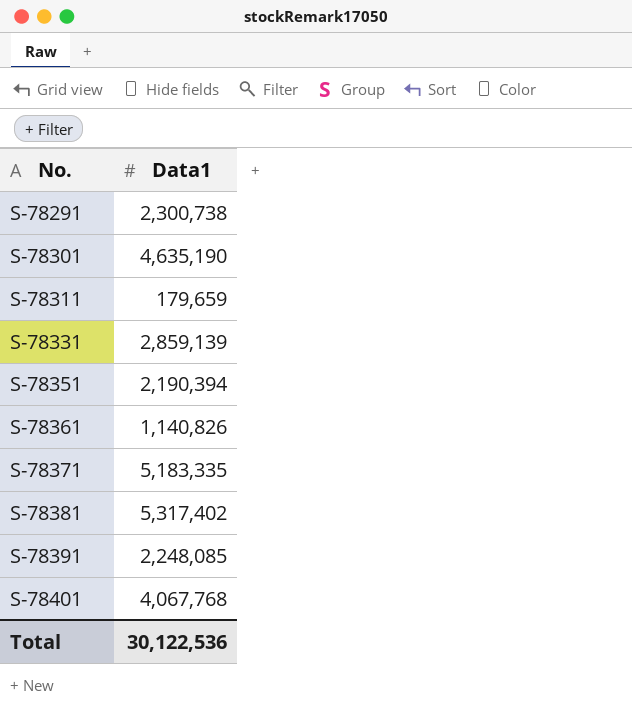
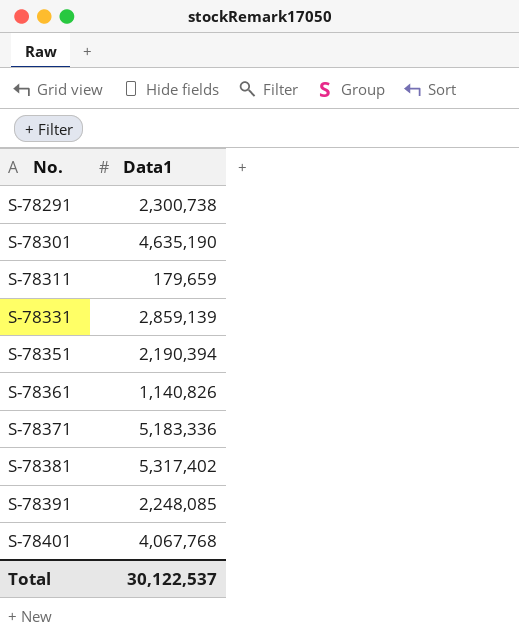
S-78371 | Data1: 5,183,335 -> 5,183,336
Total | Data1: 30,122,536 -> 30,122,537

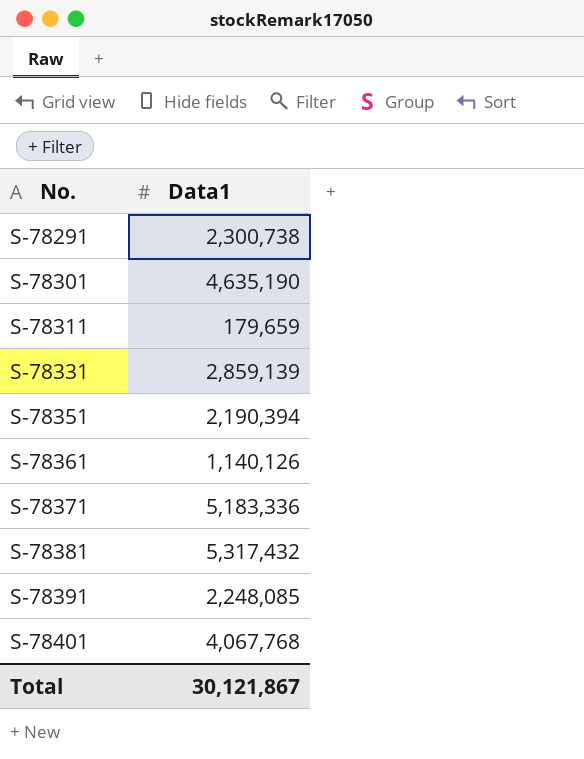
S-78361 | Data1: 1,140,826 -> 1,140,126
S-78381 | Data1: 5,317,402 -> 5,317,432
Total | Data1: 30,122,537 -> 30,121,867

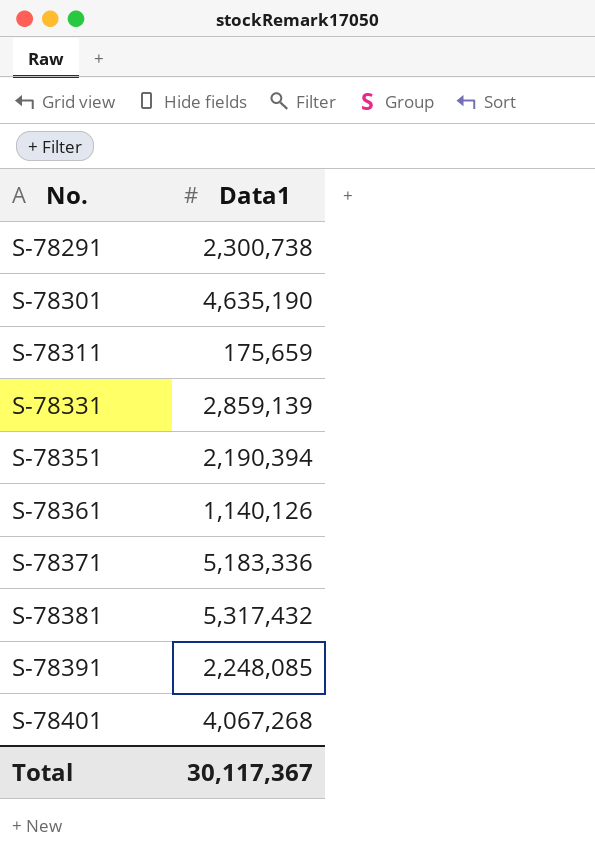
S-78311 | Data1: 179,659 -> 175,659
S-78401 | Data1: 4,067,768 -> 4,067,268
Total | Data1: 30,121,867 -> 30,117,367

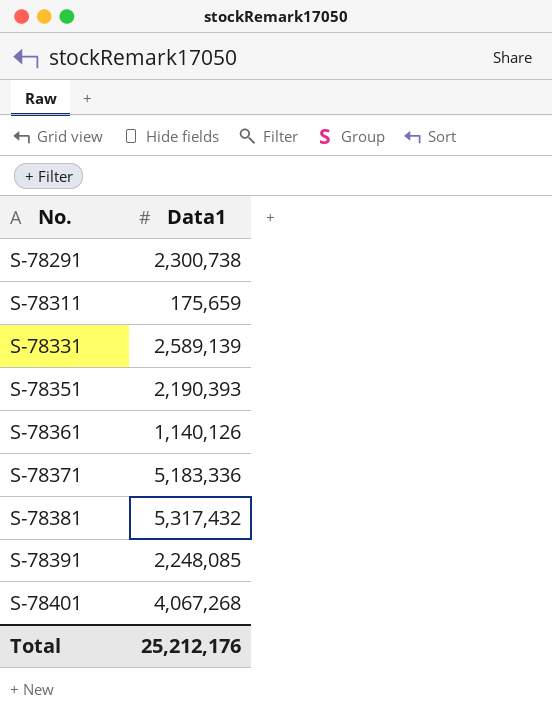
row S-78301: 4,635,190 -> none
S-78331 | Data1: 2,859,139 -> 2,589,139
S-78351 | Data1: 2,190,394 -> 2,190,393
Total | Data1: 30,117,367 -> 25,212,176

